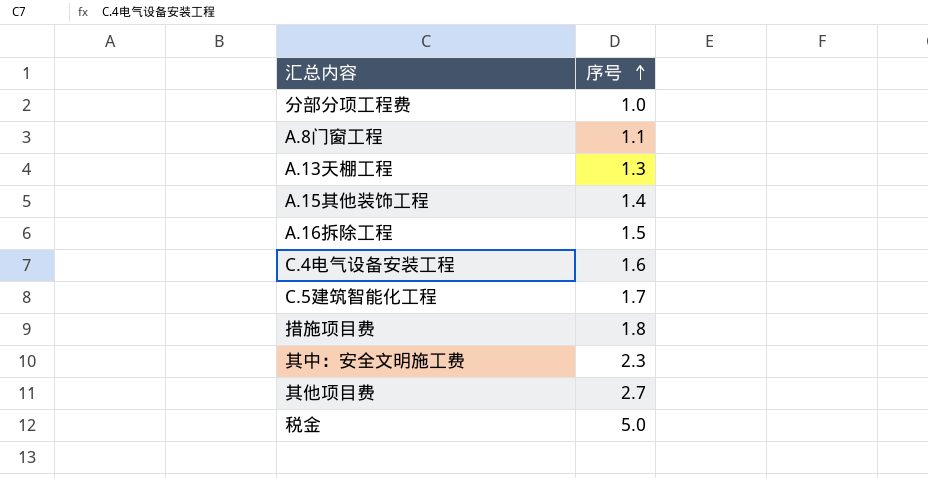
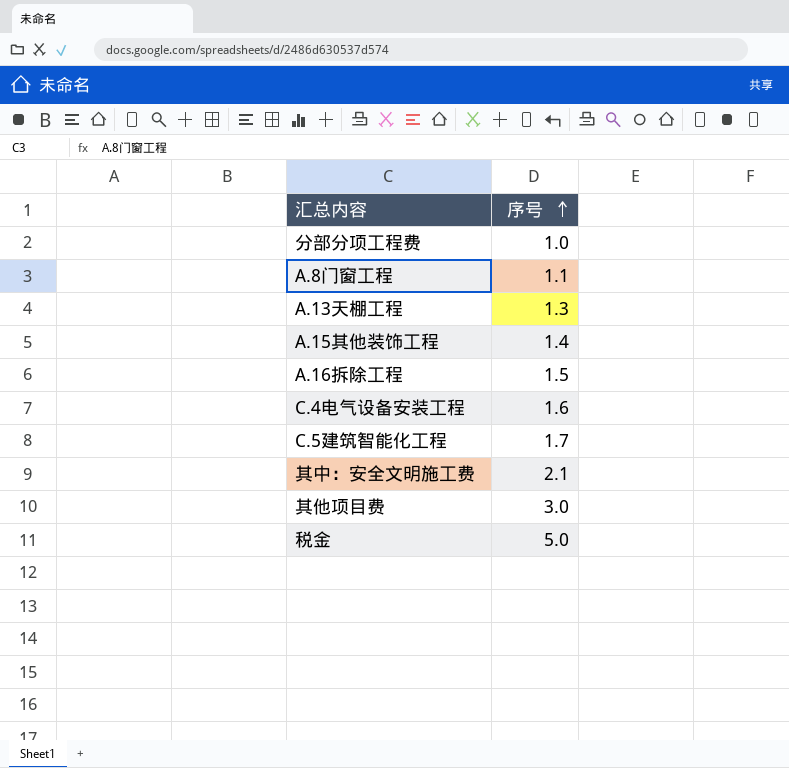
row 措施项目费: 1.8 -> none
其中：安全文明施工费 | 序号: 2.3 -> 2.1
其他项目费 | 序号: 2.7 -> 3.0

